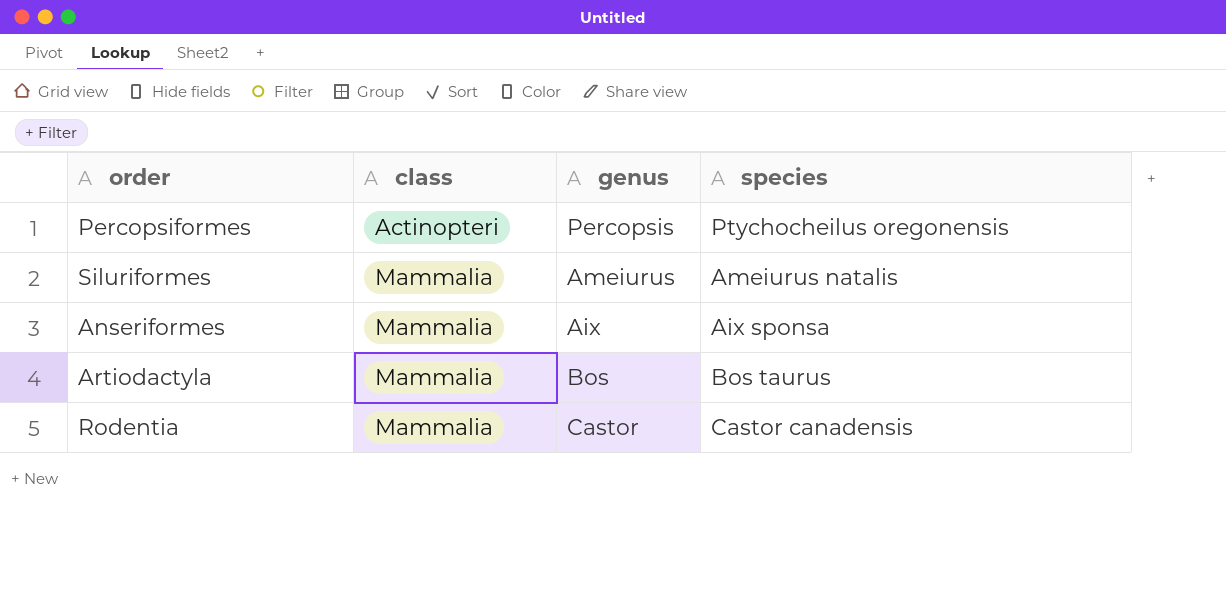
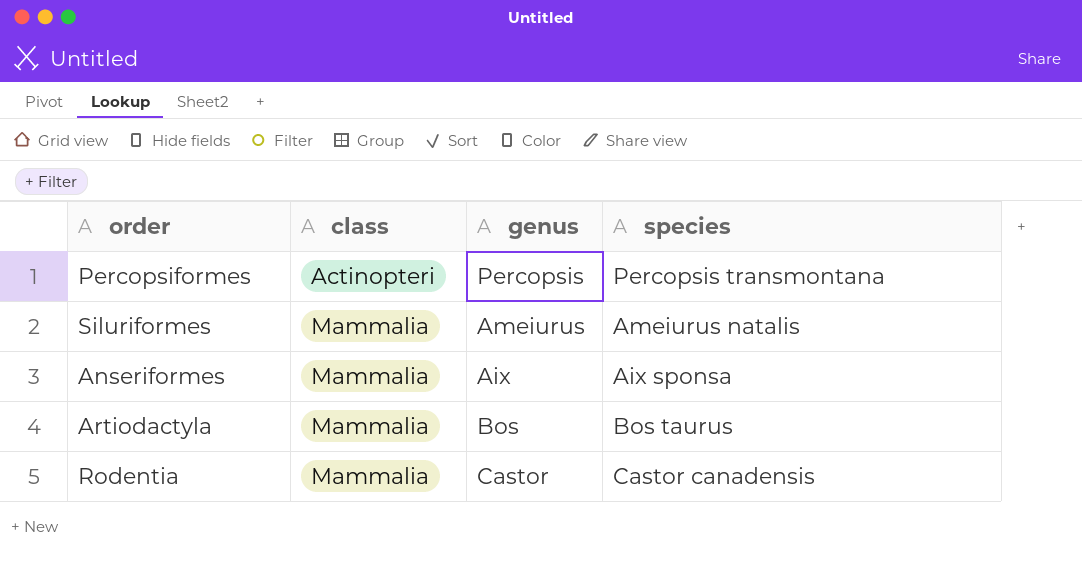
Percopsiformes | species: Ptychocheilus oregonensis -> Percopsis transmontana

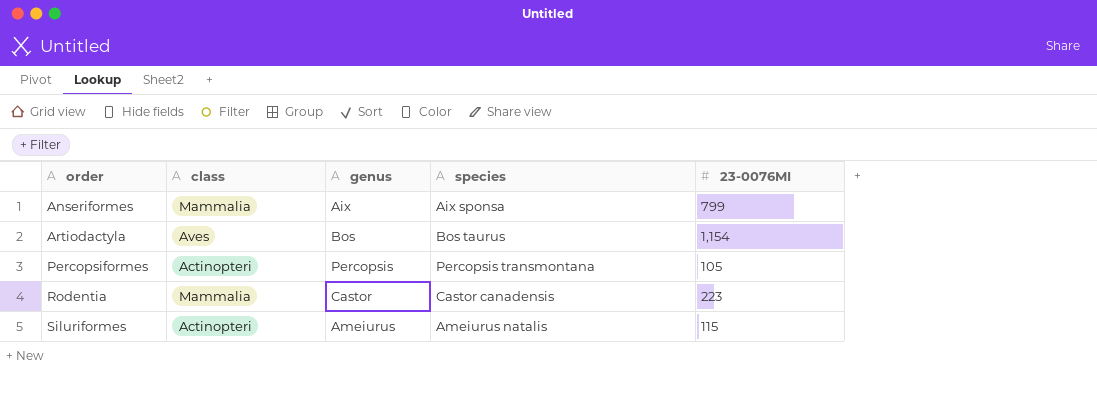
row order: class ascending -> order ascending
column 23-0076MI | position: none -> 5
Artiodactyla | class: Mammalia -> Aves
Siluriformes | class: Mammalia -> Actinopteri

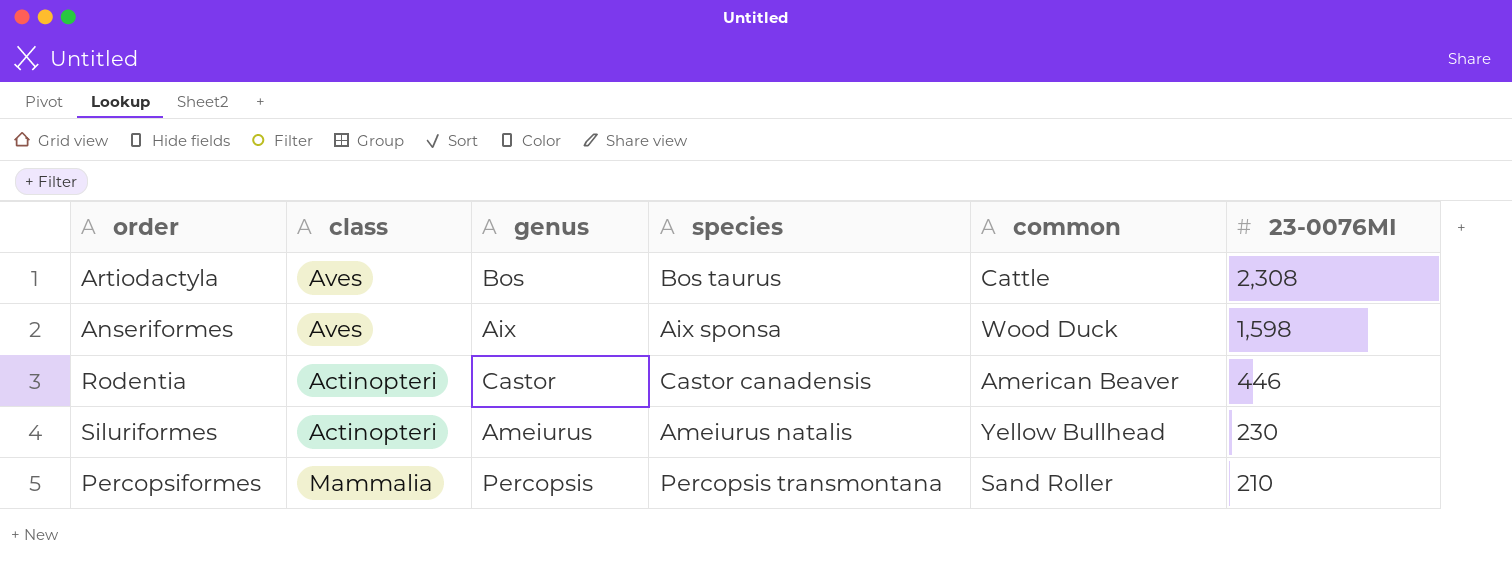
row order: order ascending -> 23-0076MI descending
column common | position: none -> 5
Artiodactyla | 23-0076MI: 1,154 -> 2,308
Anseriformes | class: Mammalia -> Aves
Anseriformes | 23-0076MI: 799 -> 1,598
Rodentia | class: Mammalia -> Actinopteri
Rodentia | 23-0076MI: 223 -> 446
Siluriformes | 23-0076MI: 115 -> 230
Percopsiformes | class: Actinopteri -> Mammalia
Percopsiformes | 23-0076MI: 105 -> 210

